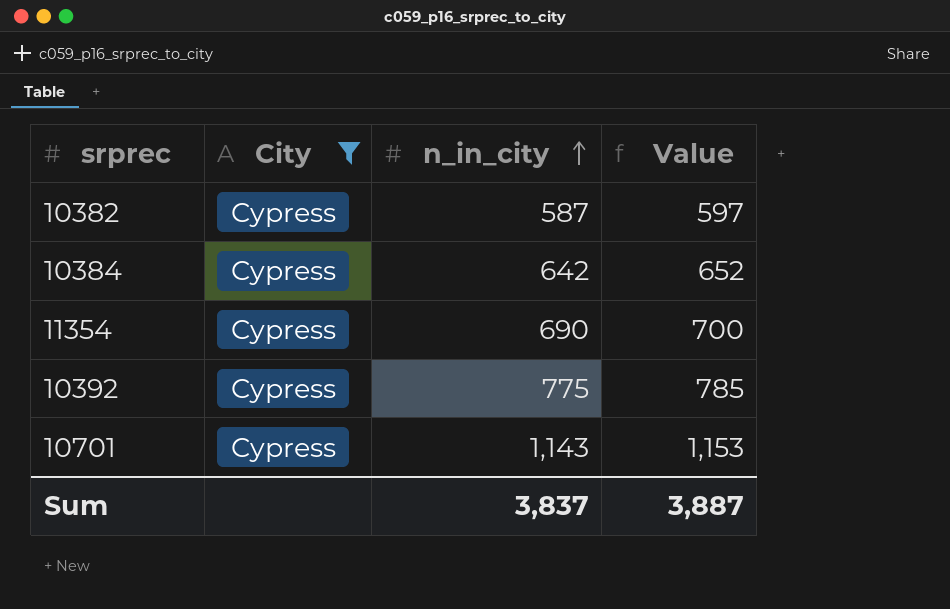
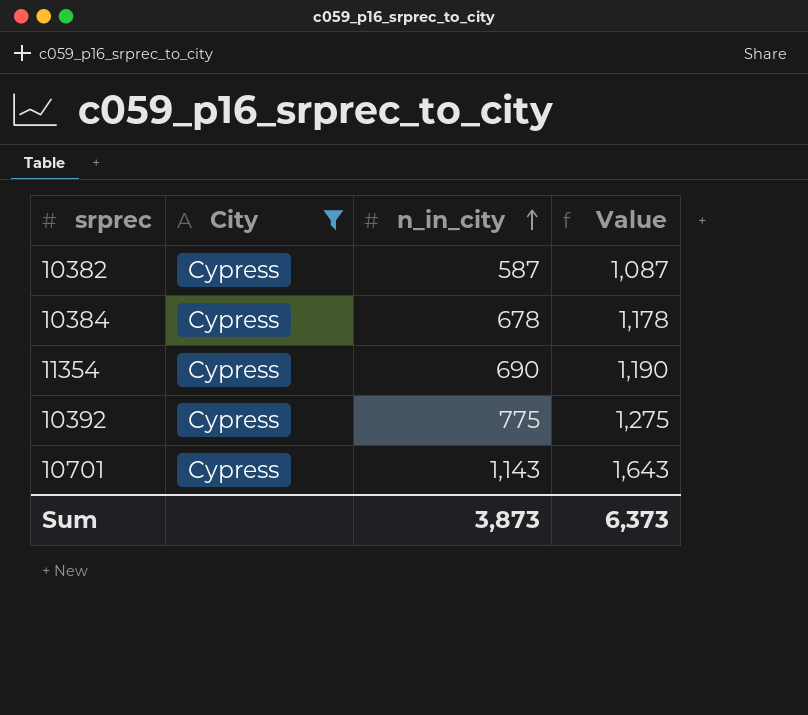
column Value | formula: [n_in_city] + 10 -> [n_in_city] + 500
10384 | n_in_city: 642 -> 678
Sum | n_in_city: 3,837 -> 3,873
Sum | Value: 3,887 -> 6,373

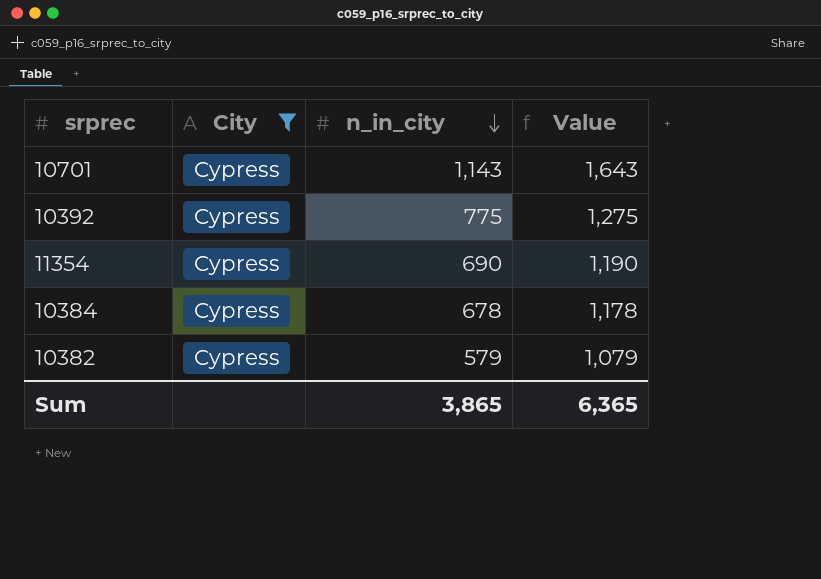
row order: n_in_city ascending -> n_in_city descending
10382 | n_in_city: 587 -> 579
10382 | Value: 1,087 -> 1,079
Sum | n_in_city: 3,873 -> 3,865
Sum | Value: 6,373 -> 6,365

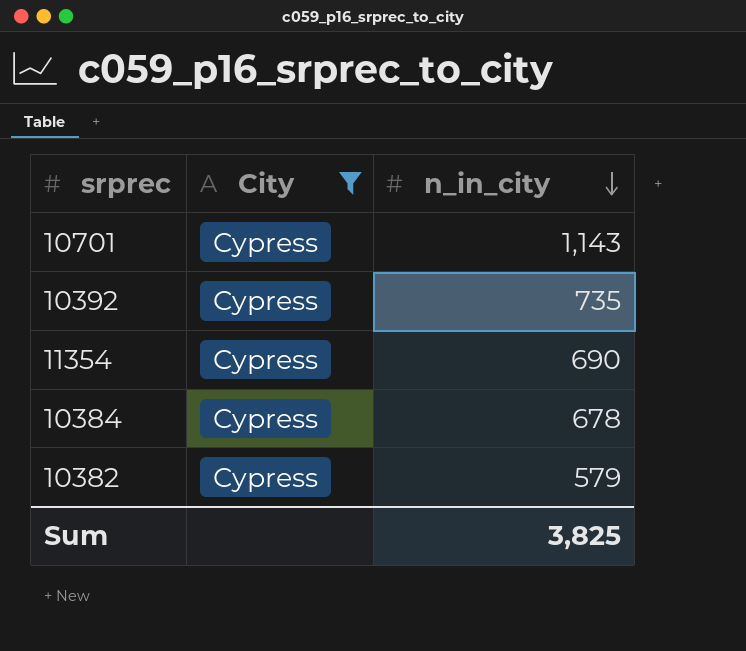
column Value | formula: [n_in_city] + 500 -> none
10392 | n_in_city: 775 -> 735
Sum | n_in_city: 3,865 -> 3,825

